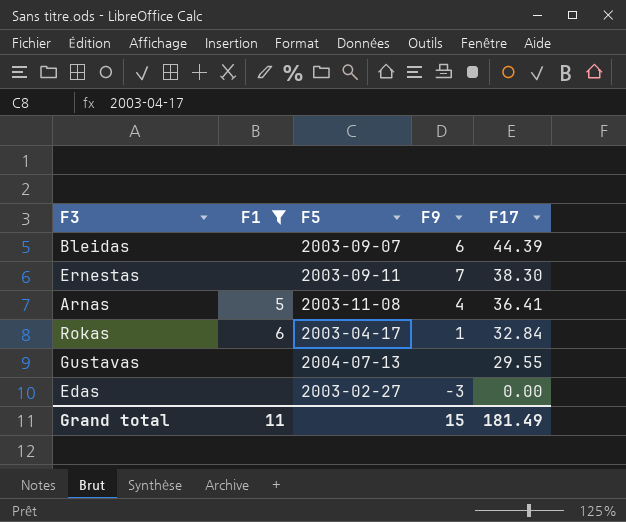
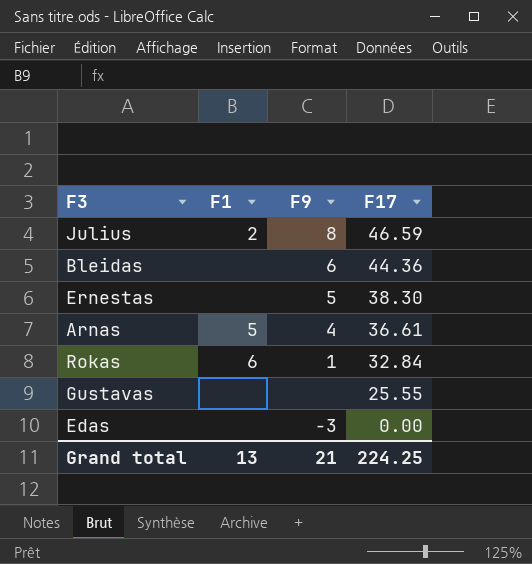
filter: F1 != 2 -> none
column F5 | position: 3 -> none
Bleidas | F17: 44.39 -> 44.36
Ernestas | F9: 7 -> 5
Arnas | F17: 36.41 -> 36.61
Gustavas | F17: 29.55 -> 25.55
Grand total | F1: 11 -> 13
Grand total | F9: 15 -> 21
Grand total | F17: 181.49 -> 224.25

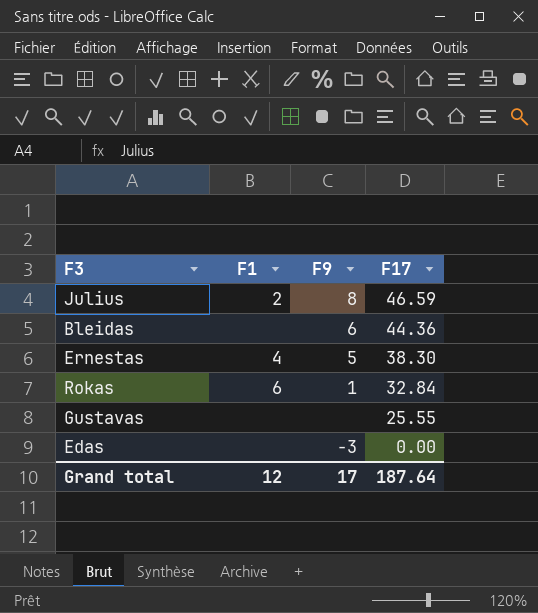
row Arnas: 5 | 4 | 36.61 -> none
Ernestas | F1: none -> 4
Grand total | F1: 13 -> 12
Grand total | F9: 21 -> 17
Grand total | F17: 224.25 -> 187.64

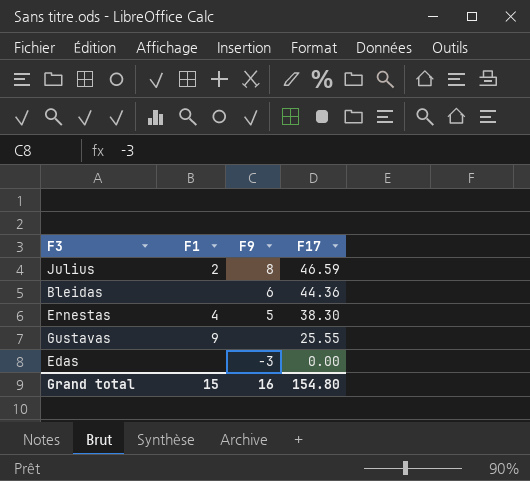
row Rokas: 6 | 1 | 32.84 -> none
Gustavas | F1: none -> 9
Grand total | F1: 12 -> 15
Grand total | F9: 17 -> 16
Grand total | F17: 187.64 -> 154.80

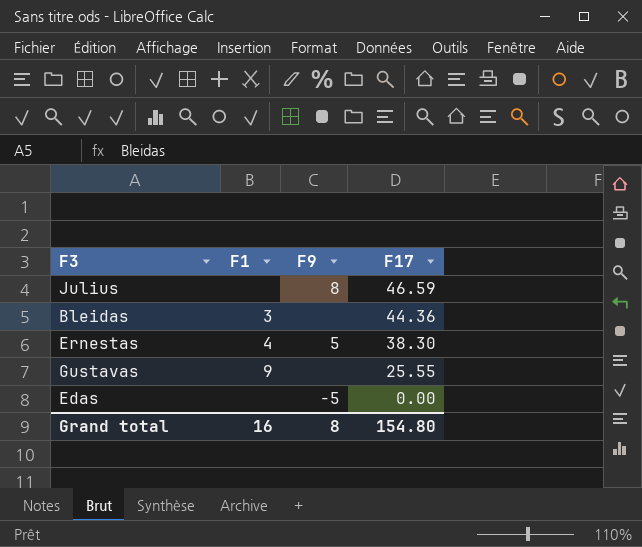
Julius | F1: 2 -> none
Bleidas | F1: none -> 3
Bleidas | F9: 6 -> none
Edas | F9: -3 -> -5
Grand total | F1: 15 -> 16
Grand total | F9: 16 -> 8

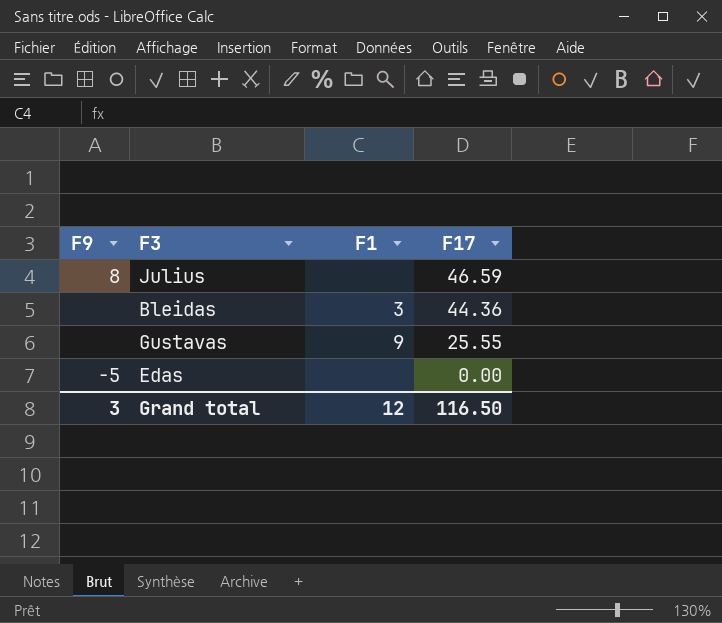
column F9 | position: 3 -> 1
row Ernestas: 4 | 5 | 38.30 -> none
Grand total | F9: 8 -> 3
Grand total | F1: 16 -> 12
Grand total | F17: 154.80 -> 116.50

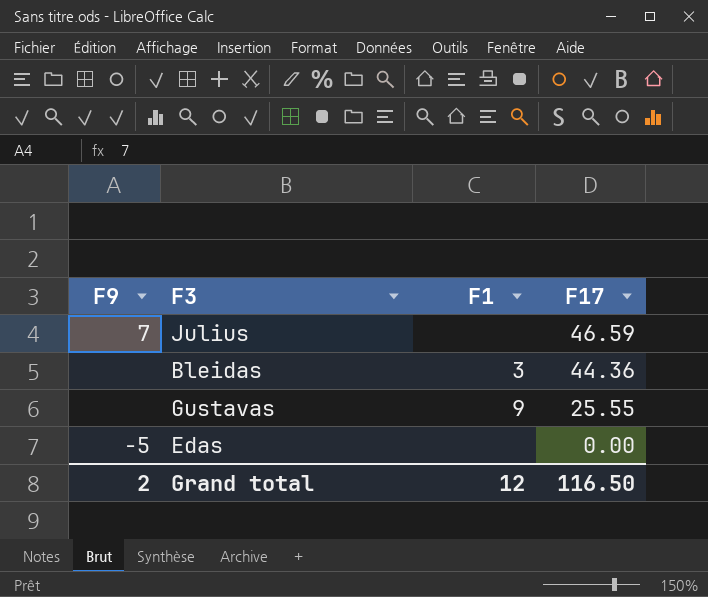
Julius | F9: 8 -> 7
Grand total | F9: 3 -> 2

